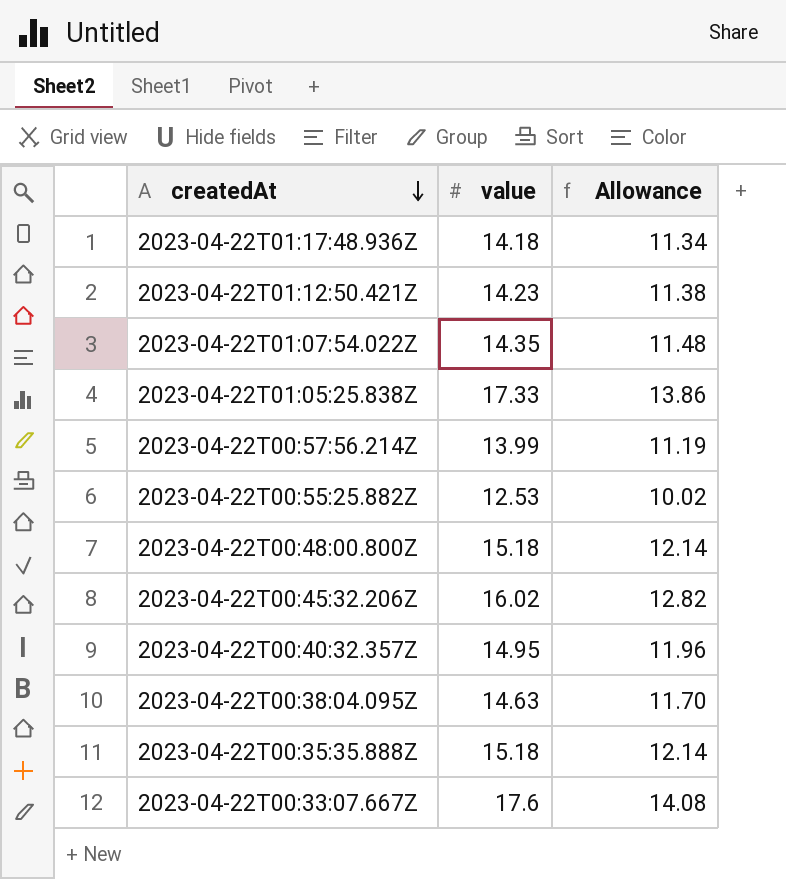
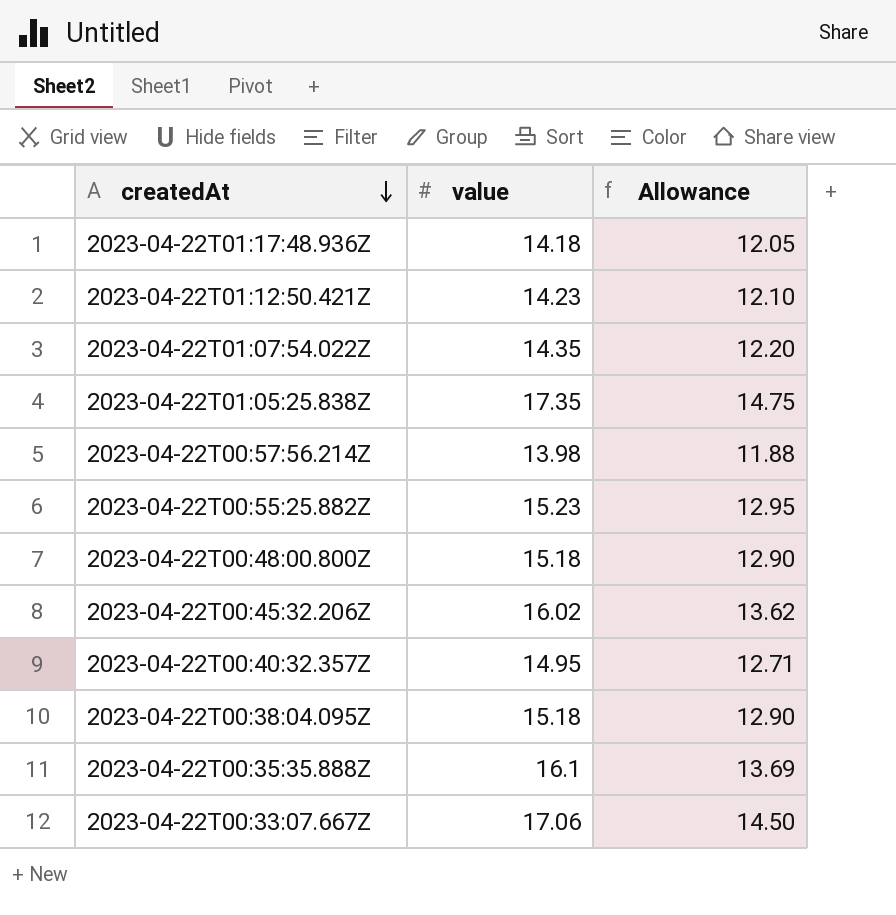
column Allowance | formula: [value] * 0.8 -> [value] * 0.85
2023-04-22T01:05:25.838Z | value: 17.33 -> 17.35
2023-04-22T00:57:56.214Z | value: 13.99 -> 13.98
2023-04-22T00:55:25.882Z | value: 12.53 -> 15.23
2023-04-22T00:38:04.095Z | value: 14.63 -> 15.18
2023-04-22T00:35:35.888Z | value: 15.18 -> 16.1
2023-04-22T00:33:07.667Z | value: 17.6 -> 17.06

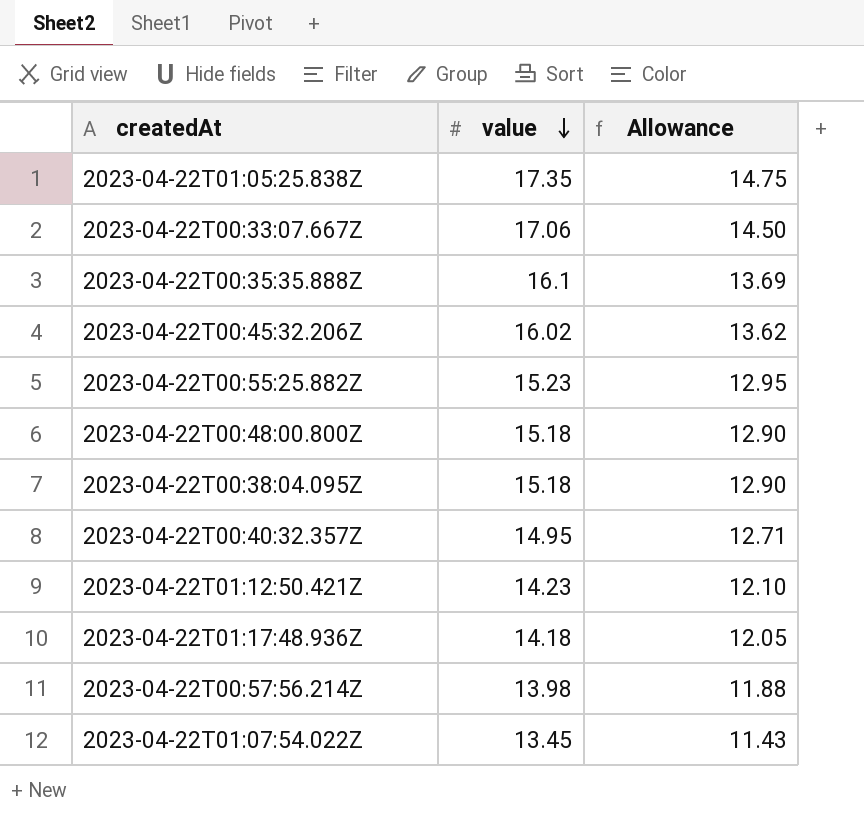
row order: createdAt descending -> value descending
2023-04-22T01:07:54.022Z | value: 14.35 -> 13.45
2023-04-22T01:07:54.022Z | Allowance: 12.20 -> 11.43

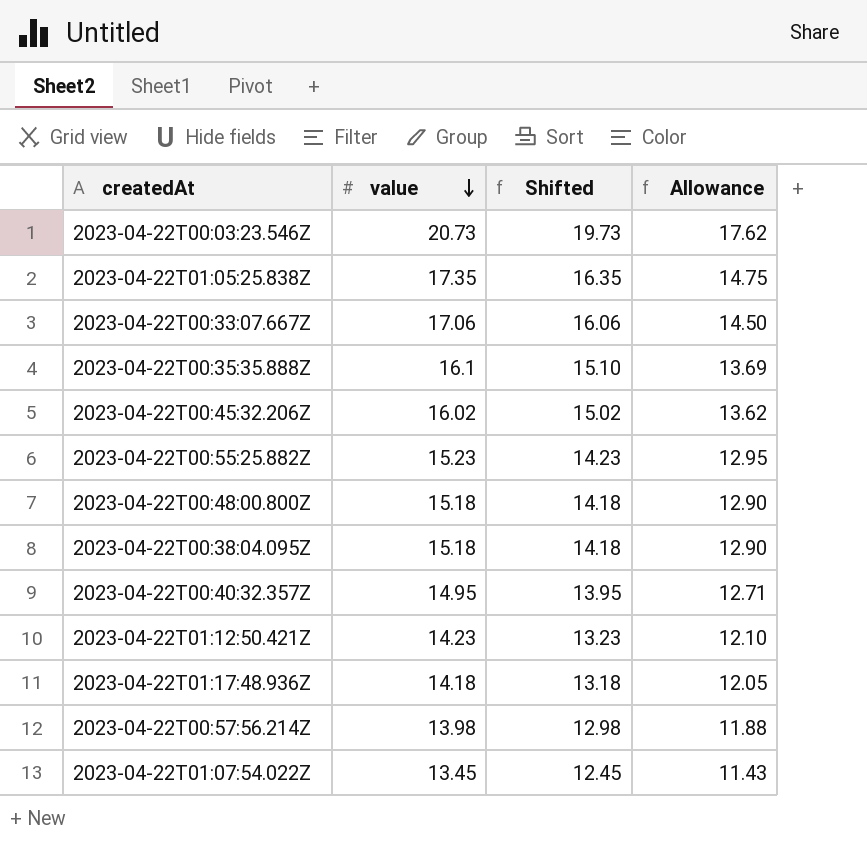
column Shifted | formula: none -> [value] - 1
row 2023-04-22T00:03:23.546Z: none -> 20.73 | 19.73 | 17.62

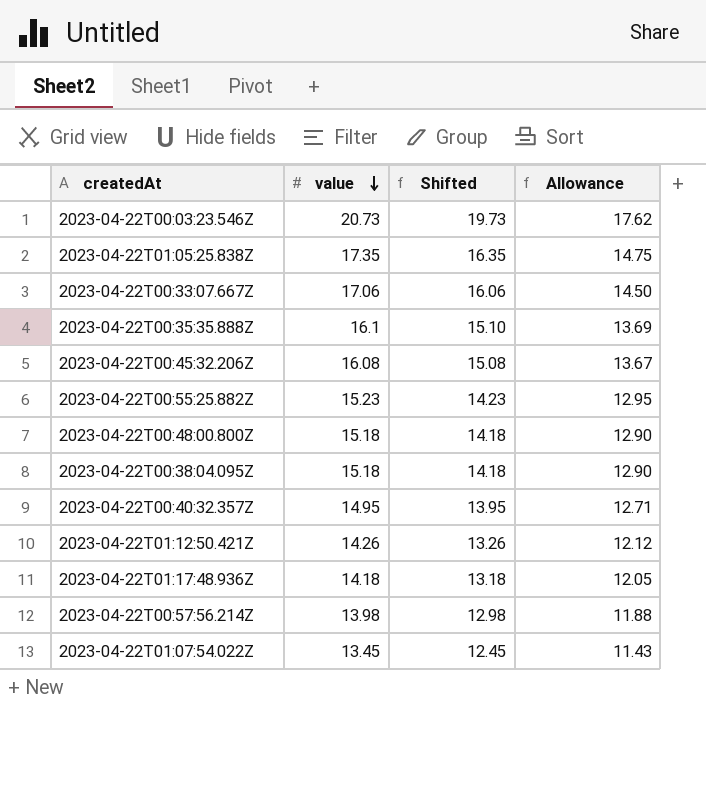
2023-04-22T00:45:32.206Z | value: 16.02 -> 16.08
2023-04-22T00:45:32.206Z | Shifted: 15.02 -> 15.08
2023-04-22T00:45:32.206Z | Allowance: 13.62 -> 13.67
2023-04-22T01:12:50.421Z | value: 14.23 -> 14.26
2023-04-22T01:12:50.421Z | Shifted: 13.23 -> 13.26
2023-04-22T01:12:50.421Z | Allowance: 12.10 -> 12.12

